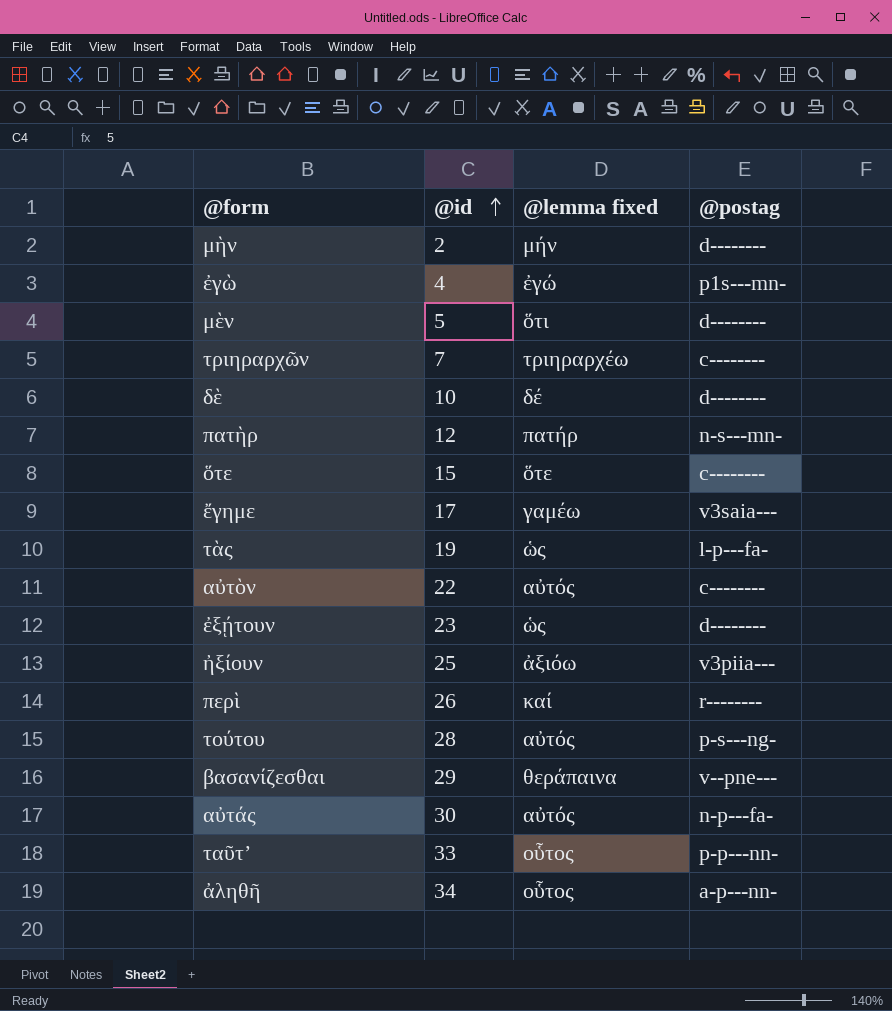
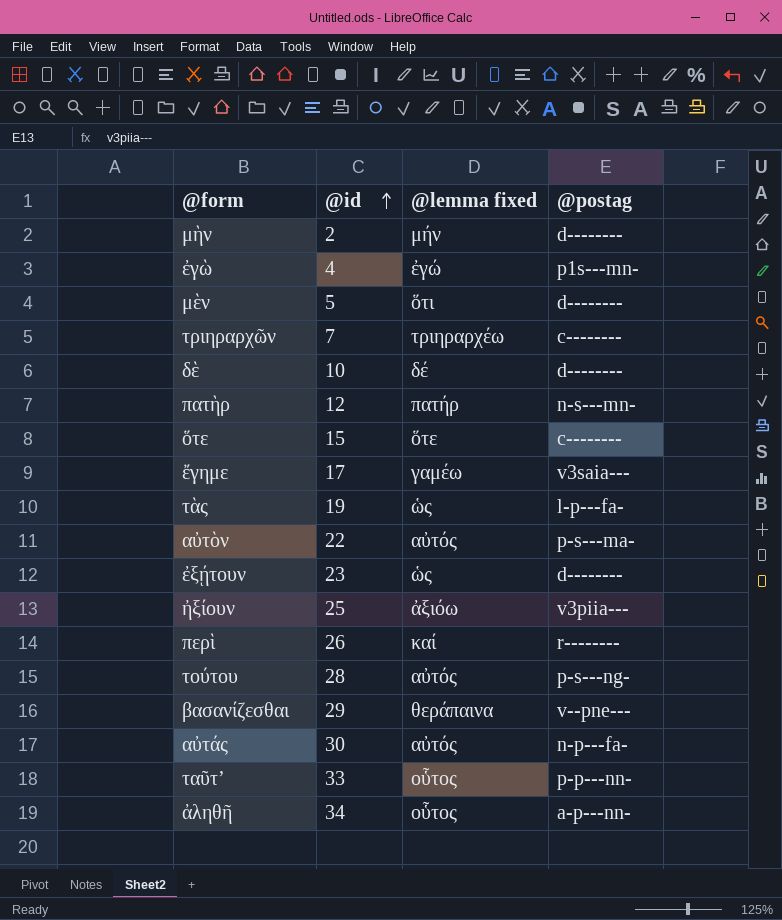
αὐτὸν | @postag: c-------- -> p-s---ma-

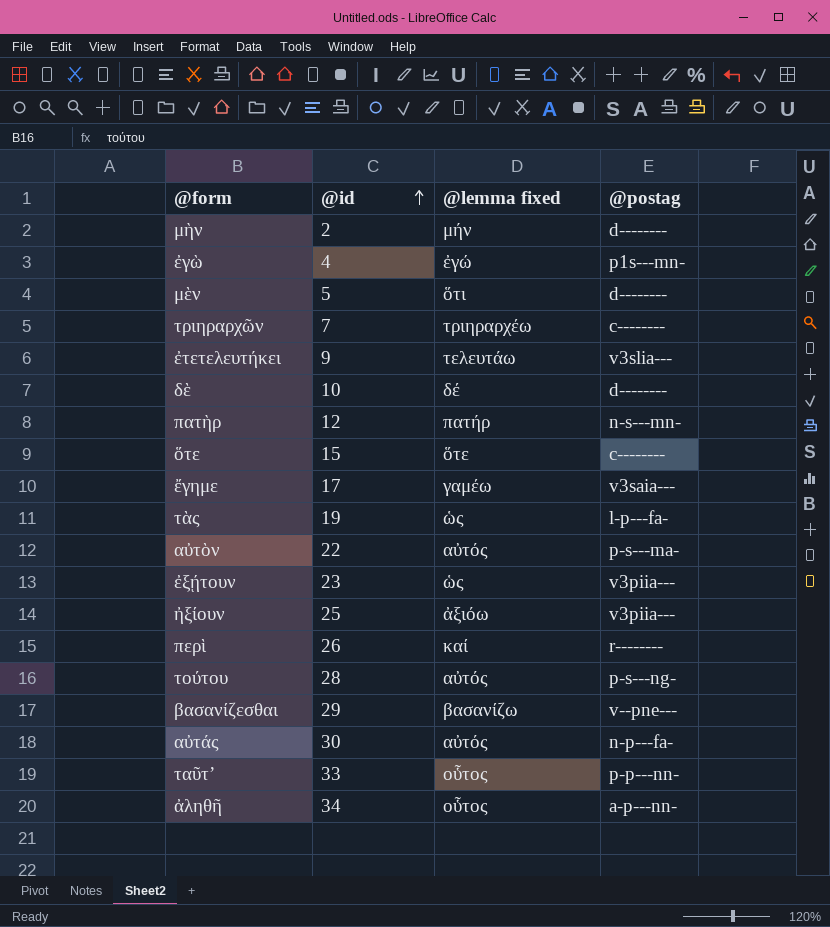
row ἐτετελευτήκει: none -> 9 | τελευτάω | v3slia---
ἐξῄτουν | @postag: d-------- -> v3piia---
βασανίζεσθαι | @lemma fixed: θεράπαινα -> βασανίζω

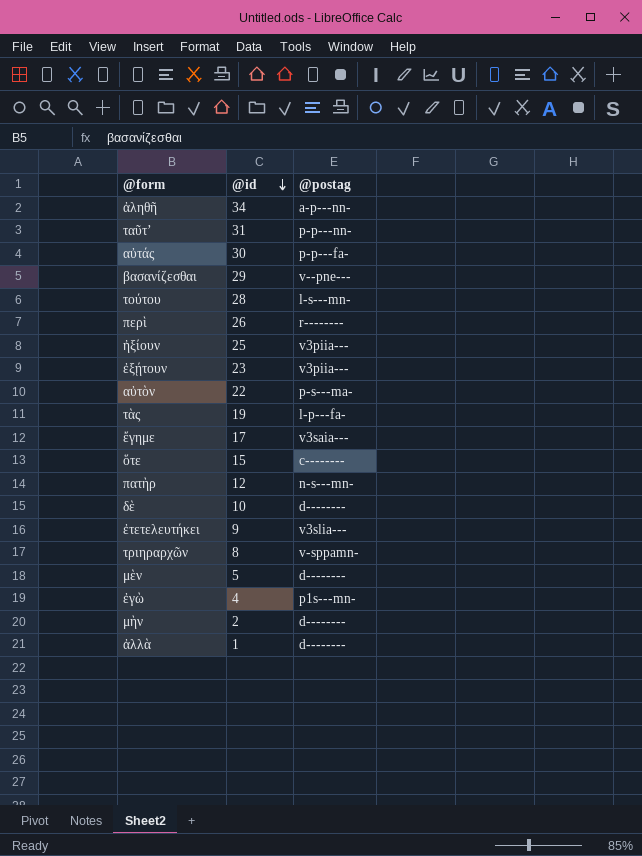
row order: @id ascending -> @id descending
column @lemma fixed | position: 3 -> none
ταῦτ’ | @id: 33 -> 31
αὐτάς | @postag: n-p---fa- -> p-p---fa-
τούτου | @postag: p-s---ng- -> l-s---mn-
τριηραρχῶν | @id: 7 -> 8
τριηραρχῶν | @postag: c-------- -> v-sppamn-
row ἀλλὰ: none -> 1 | d--------

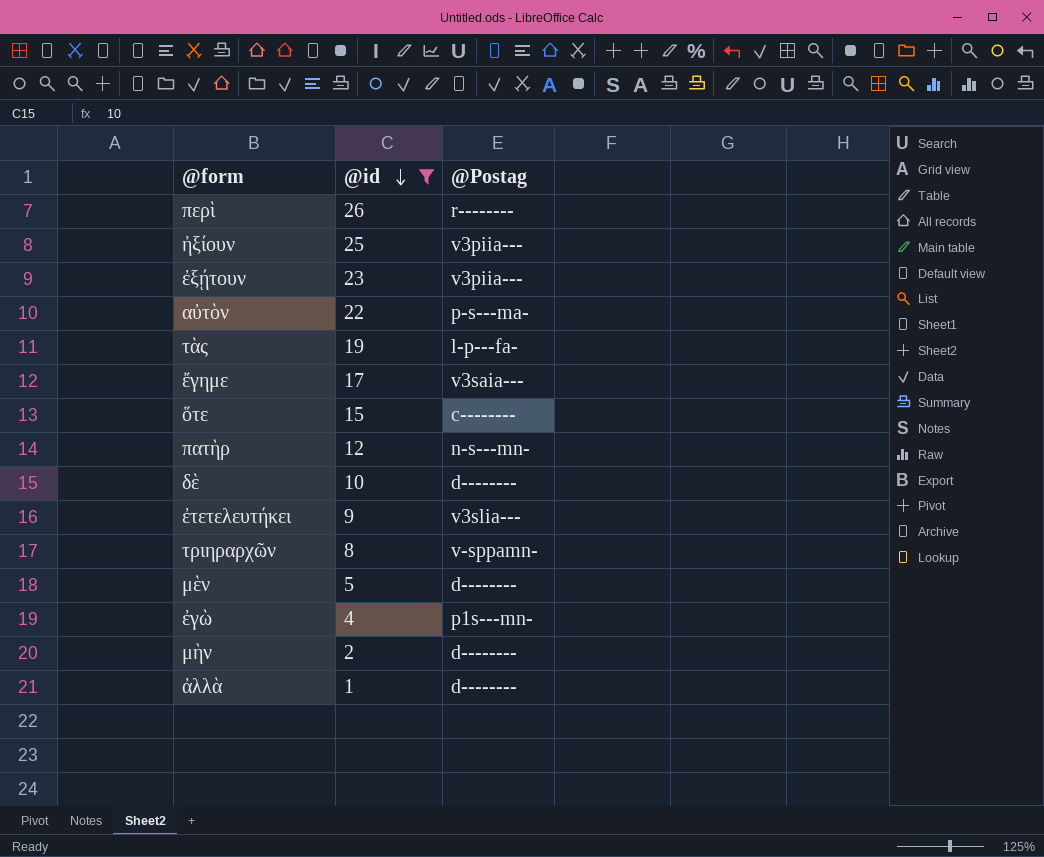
filter: none -> @id <= 26
column name: @postag -> @Postag

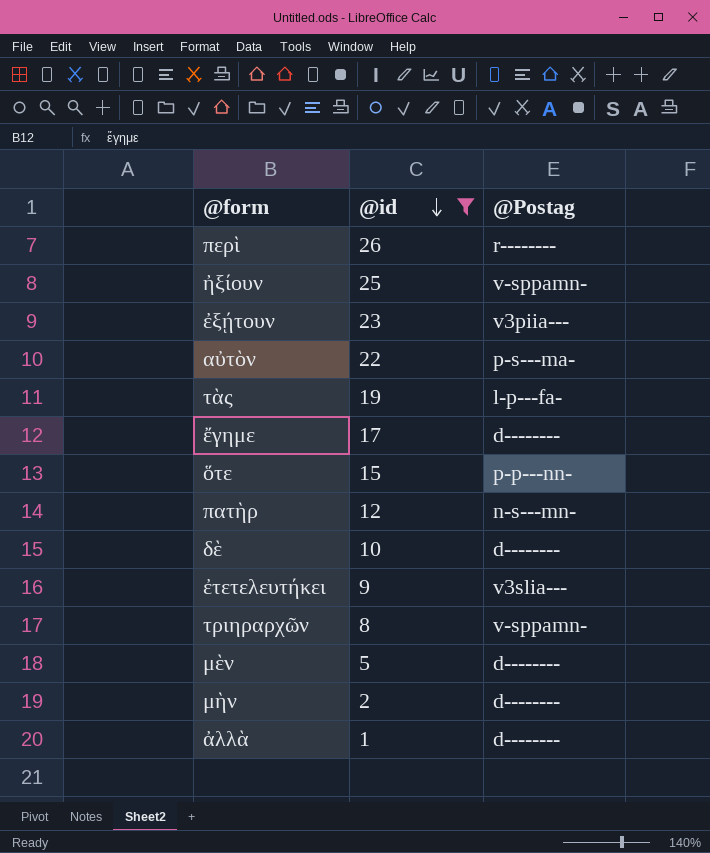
row ἐγὼ: 4 | p1s---mn- -> none
ἠξίουν | @Postag: v3piia--- -> v-sppamn-
ἔγημε | @Postag: v3saia--- -> d--------
ὅτε | @Postag: c-------- -> p-p---nn-

